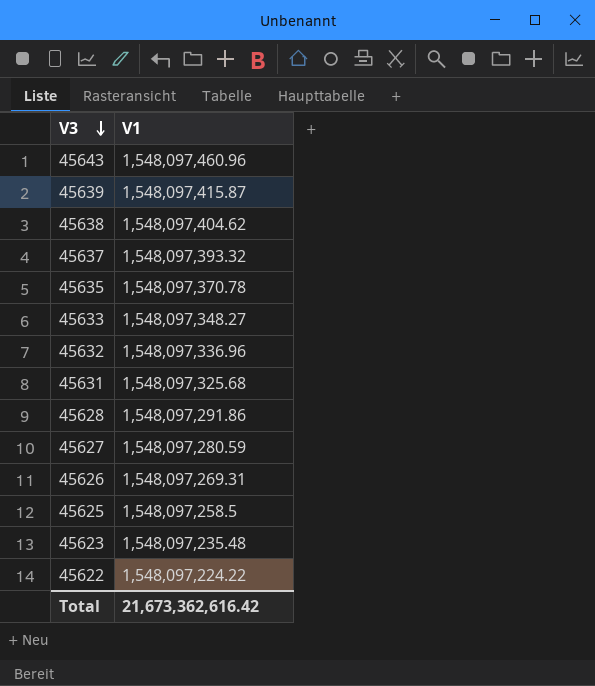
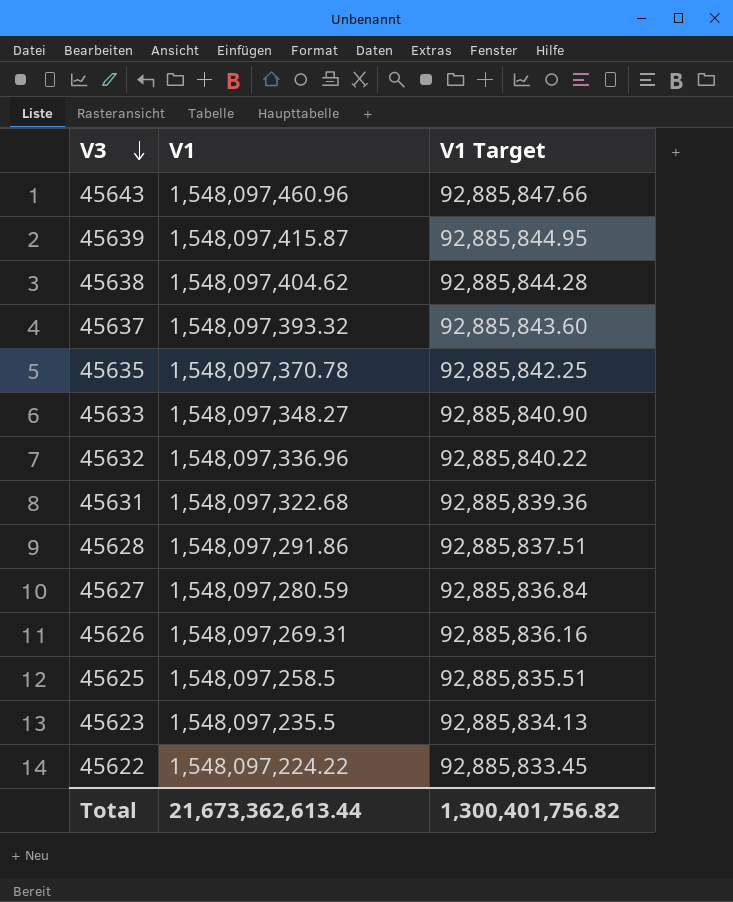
column V1 Target | formula: none -> [V1] * 0.06
45631 | V1: 1,548,097,325.68 -> 1,548,097,322.68
45623 | V1: 1,548,097,235.48 -> 1,548,097,235.5
Total | V1: 21,673,362,616.42 -> 21,673,362,613.44

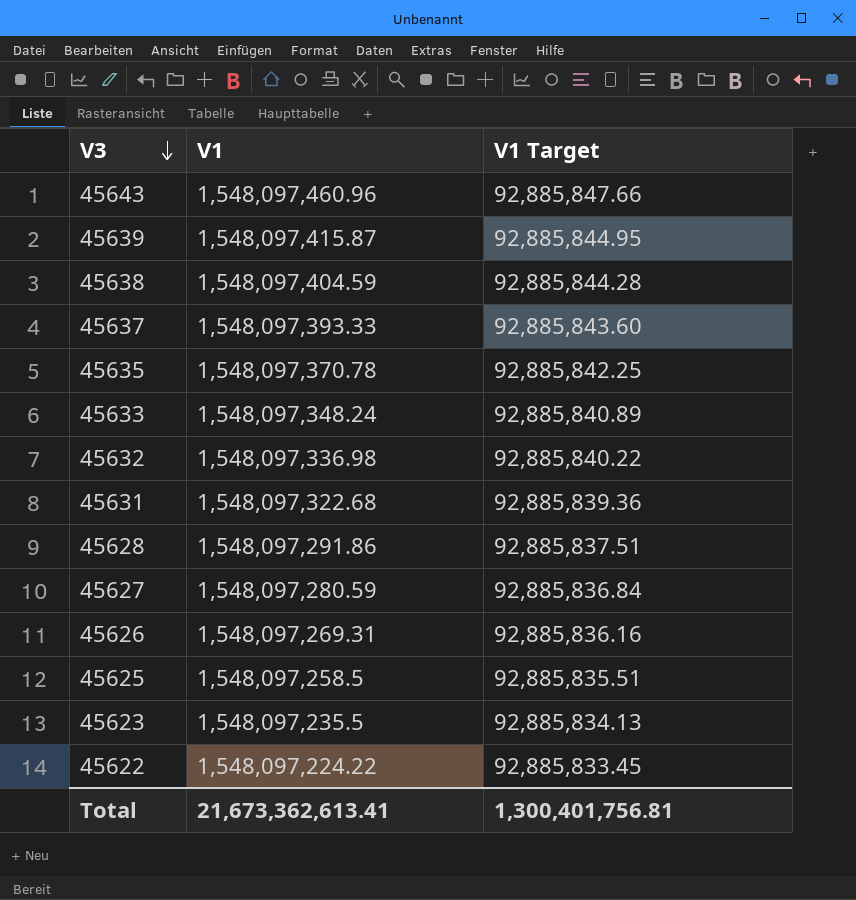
45638 | V1: 1,548,097,404.62 -> 1,548,097,404.59
45637 | V1: 1,548,097,393.32 -> 1,548,097,393.33
45633 | V1: 1,548,097,348.27 -> 1,548,097,348.24
45633 | V1 Target: 92,885,840.90 -> 92,885,840.89
45632 | V1: 1,548,097,336.96 -> 1,548,097,336.98
Total | V1: 21,673,362,613.44 -> 21,673,362,613.41
Total | V1 Target: 1,300,401,756.82 -> 1,300,401,756.81

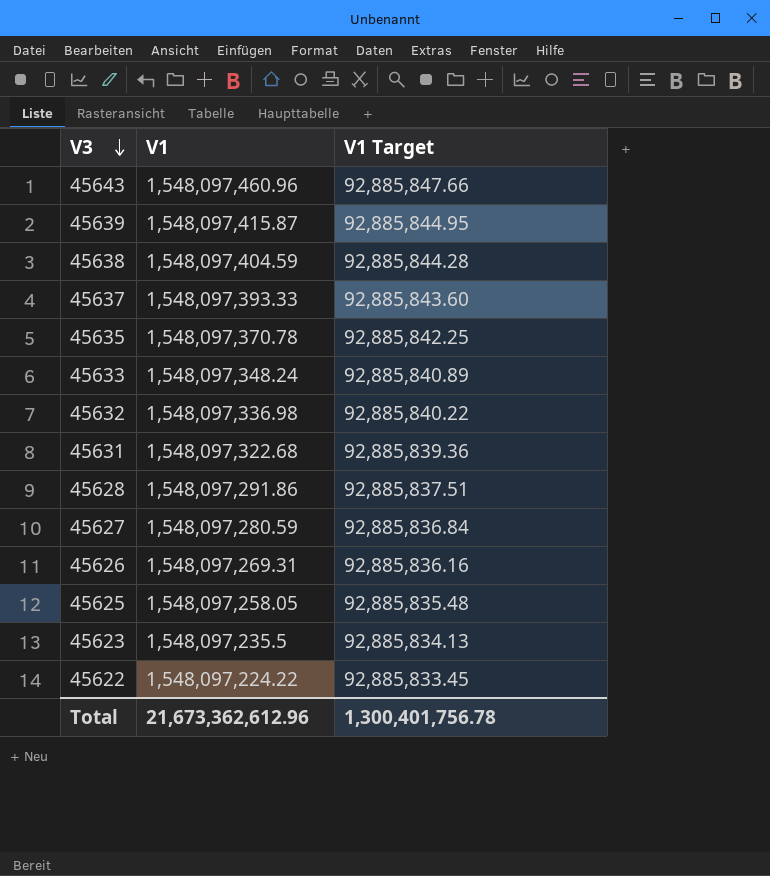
45625 | V1: 1,548,097,258.5 -> 1,548,097,258.05
45625 | V1 Target: 92,885,835.51 -> 92,885,835.48
Total | V1: 21,673,362,613.41 -> 21,673,362,612.96
Total | V1 Target: 1,300,401,756.81 -> 1,300,401,756.78

